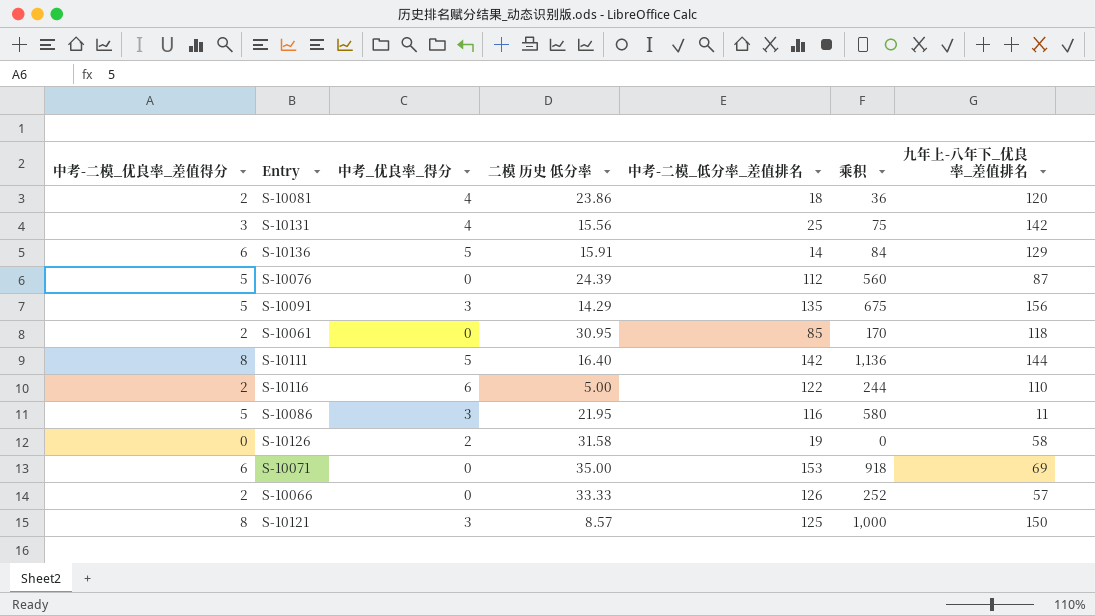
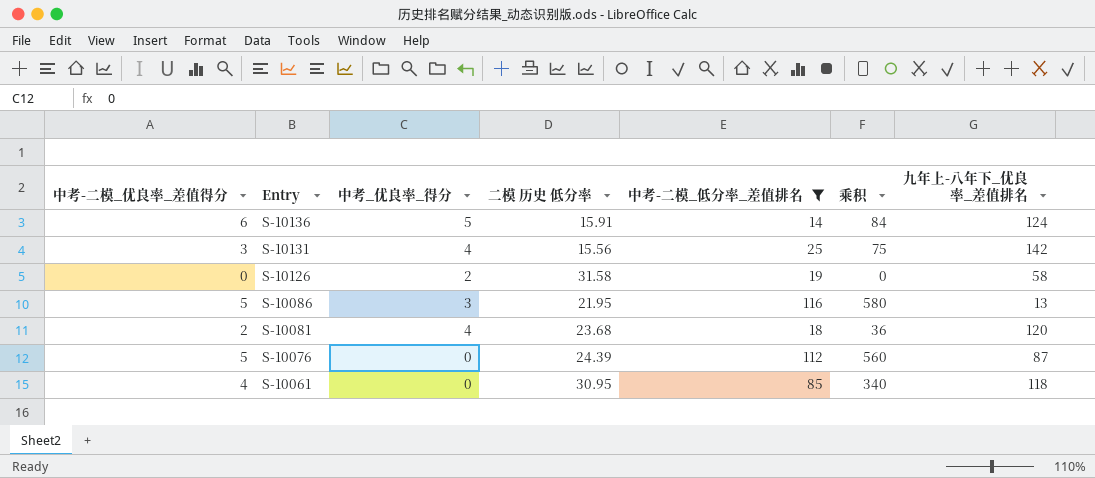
filter: none -> 中考-二模_低分率_差值排名 <= 116
row order: none -> Entry descending
S-10136 | 九年上-八年下_优良率_差值排名: 129 -> 124
S-10086 | 九年上-八年下_优良率_差值排名: 11 -> 13
S-10081 | 二模 历史 低分率: 23.86 -> 23.68
S-10061 | 中考-二模_优良率_差值得分: 2 -> 4
S-10061 | 乘积: 170 -> 340

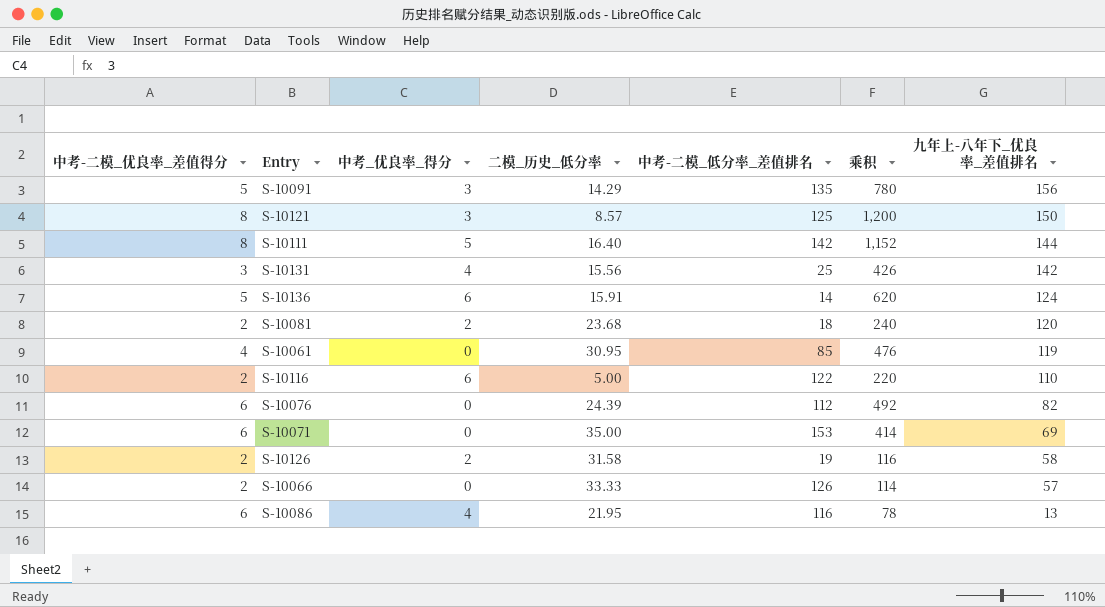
filter: 中考-二模_低分率_差值排名 <= 116 -> none
row order: Entry descending -> 九年上-八年下_优良率_差值排名 descending
column name: 二模 历史 低分率 -> 二模_历史_低分率
column 乘积 | formula: [中考-二模_优良率_差值得分] * [中考-二模_低分率_差值排名] -> [中考-二模_优良率_差值得分] * [九年上-八年下_优良率_差值排名]
S-10136 | 中考-二模_优良率_差值得分: 6 -> 5
S-10136 | 中考_优良率_得分: 5 -> 6
S-10081 | 中考_优良率_得分: 4 -> 2
S-10061 | 九年上-八年下_优良率_差值排名: 118 -> 119
S-10076 | 中考-二模_优良率_差值得分: 5 -> 6
S-10076 | 九年上-八年下_优良率_差值排名: 87 -> 82
S-10126 | 中考-二模_优良率_差值得分: 0 -> 2
S-10086 | 中考-二模_优良率_差值得分: 5 -> 6
S-10086 | 中考_优良率_得分: 3 -> 4

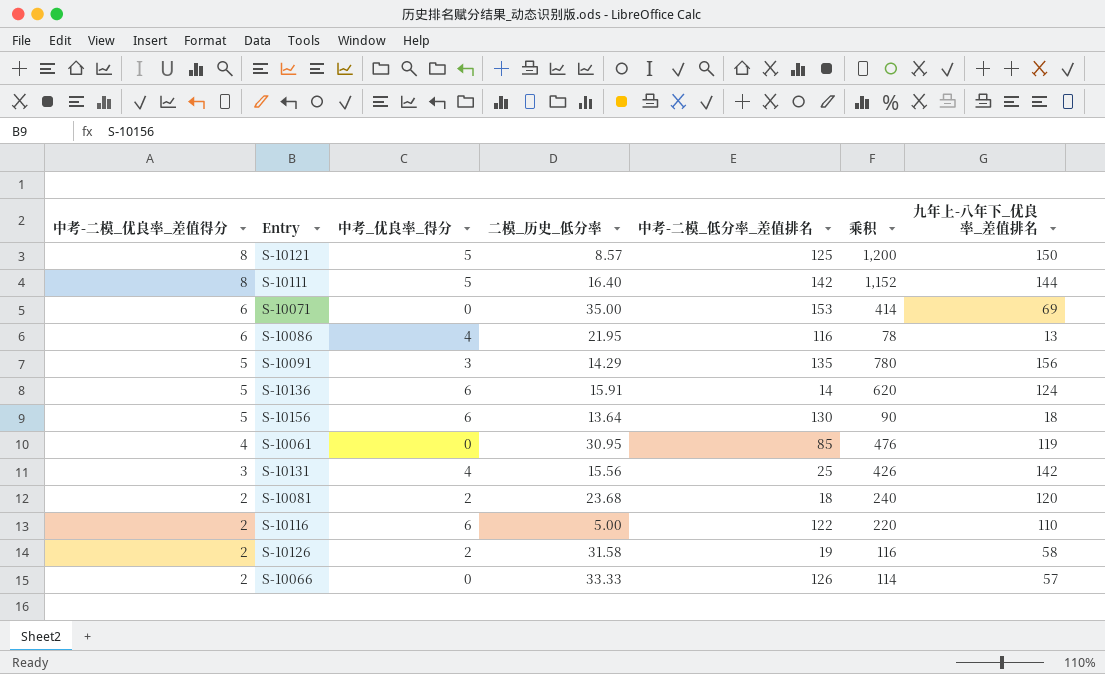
row order: 九年上-八年下_优良率_差值排名 descending -> 中考-二模_优良率_差值得分 descending
row S-10076: 6 | 0 | 24.39 | 112 | 492 | 82 -> none
S-10121 | 中考_优良率_得分: 3 -> 5
row S-10156: none -> 5 | 6 | 13.64 | 130 | 90 | 18

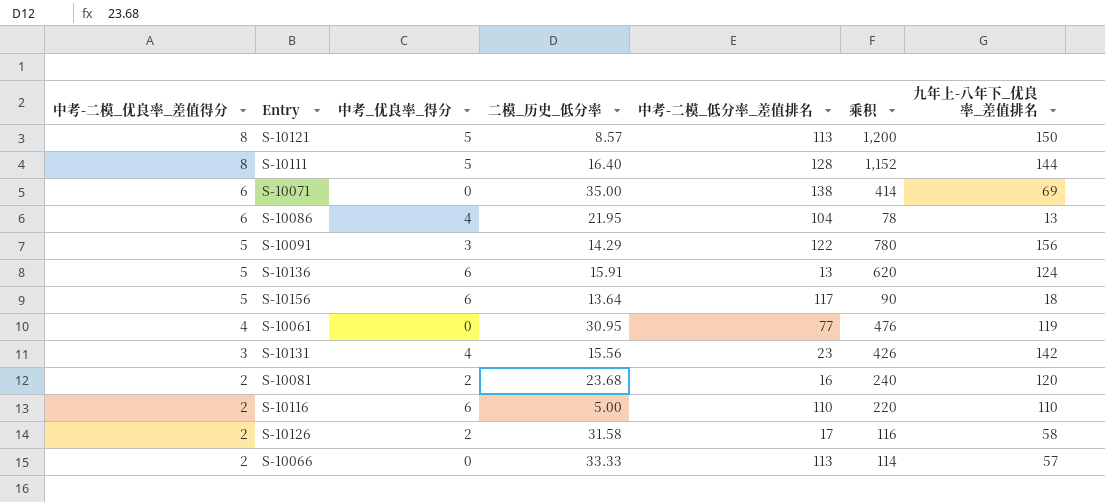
S-10121 | 中考-二模_低分率_差值排名: 125 -> 113
S-10111 | 中考-二模_低分率_差值排名: 142 -> 128
S-10071 | 中考-二模_低分率_差值排名: 153 -> 138
S-10086 | 中考-二模_低分率_差值排名: 116 -> 104
S-10091 | 中考-二模_低分率_差值排名: 135 -> 122
S-10136 | 中考-二模_低分率_差值排名: 14 -> 13
S-10156 | 中考-二模_低分率_差值排名: 130 -> 117
S-10061 | 中考-二模_低分率_差值排名: 85 -> 77
S-10131 | 中考-二模_低分率_差值排名: 25 -> 23
S-10081 | 中考-二模_低分率_差值排名: 18 -> 16
S-10116 | 中考-二模_低分率_差值排名: 122 -> 110
S-10126 | 中考-二模_低分率_差值排名: 19 -> 17
S-10066 | 中考-二模_低分率_差值排名: 126 -> 113

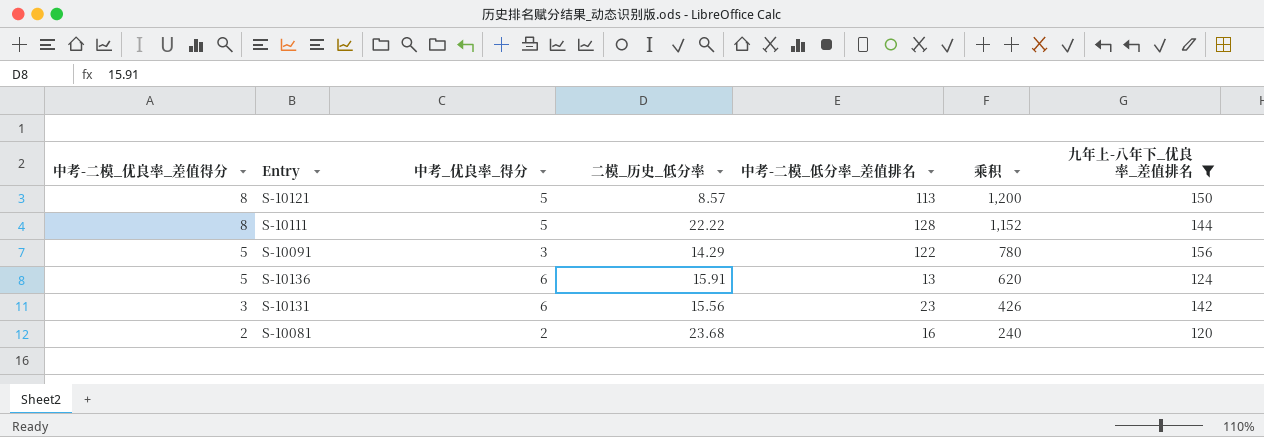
filter: none -> 九年上-八年下_优良率_差值排名 >= 120
S-10111 | 二模_历史_低分率: 16.40 -> 22.22
S-10131 | 中考_优良率_得分: 4 -> 6

